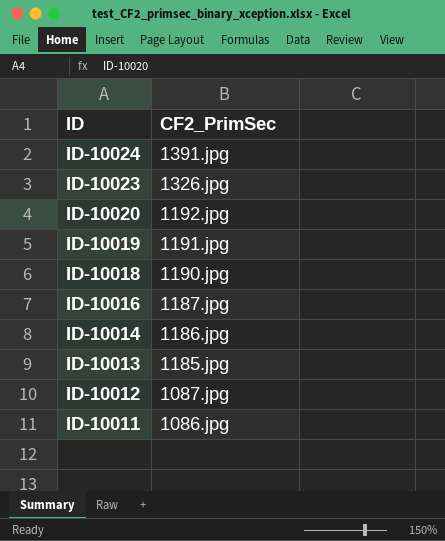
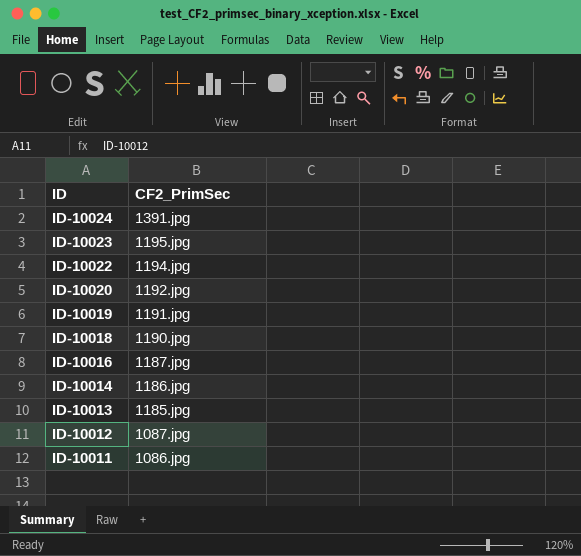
ID-10023 | CF2_PrimSec: 1326.jpg -> 1195.jpg
row ID-10022: none -> 1194.jpg

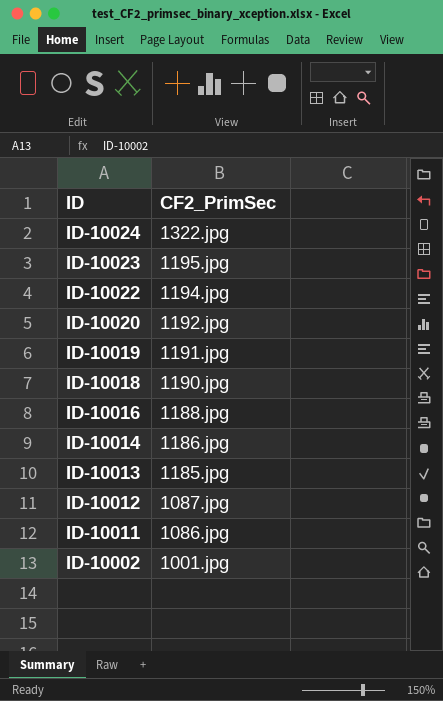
ID-10024 | CF2_PrimSec: 1391.jpg -> 1322.jpg
ID-10016 | CF2_PrimSec: 1187.jpg -> 1188.jpg
row ID-10002: none -> 1001.jpg

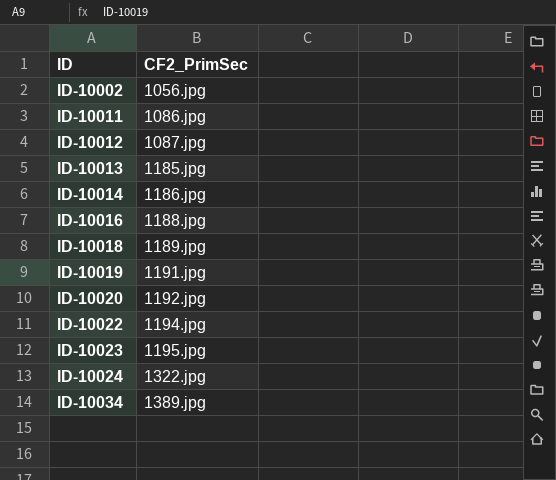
row order: ID descending -> ID ascending
ID-10002 | CF2_PrimSec: 1001.jpg -> 1056.jpg
ID-10018 | CF2_PrimSec: 1190.jpg -> 1189.jpg
row ID-10034: none -> 1389.jpg

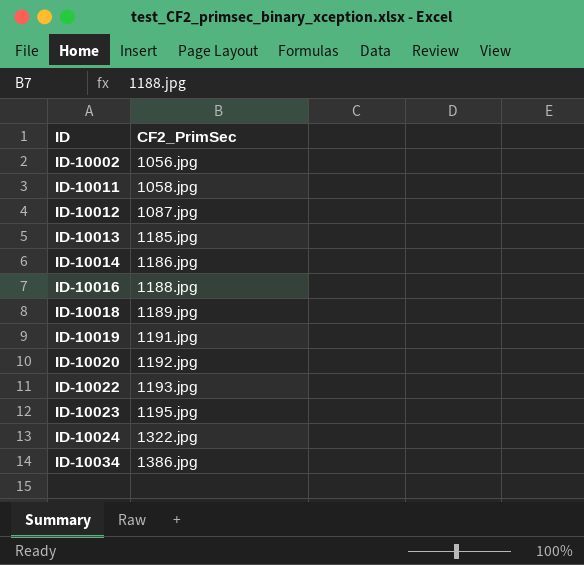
ID-10011 | CF2_PrimSec: 1086.jpg -> 1058.jpg
ID-10022 | CF2_PrimSec: 1194.jpg -> 1193.jpg
ID-10034 | CF2_PrimSec: 1389.jpg -> 1386.jpg

